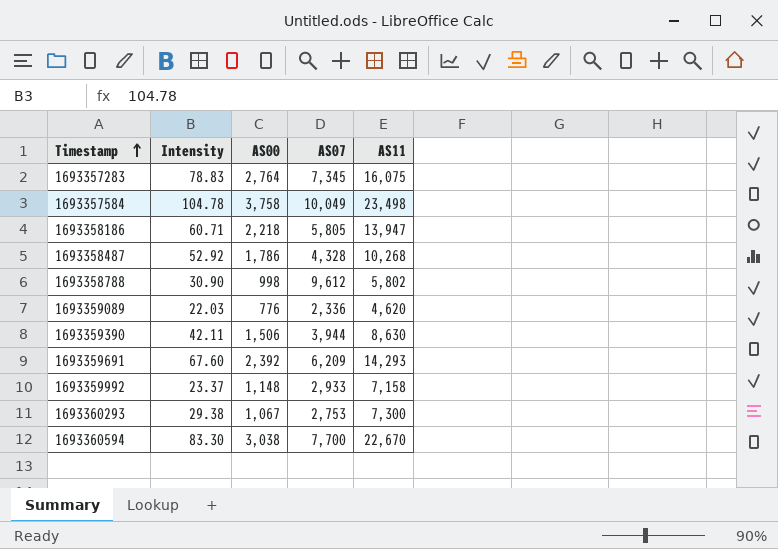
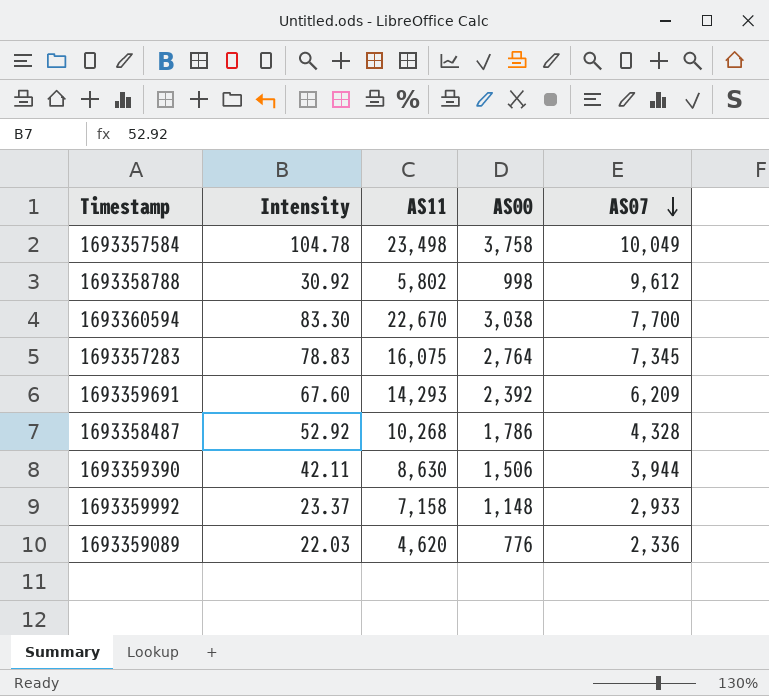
row order: Timestamp ascending -> AS07 descending
column AS11 | position: 5 -> 3
row 1693358186: 60.71 | 2,218 | 5,805 | 13,947 -> none
row 1693360293: 29.38 | 1,067 | 2,753 | 7,300 -> none
1693358788 | Intensity: 30.90 -> 30.92

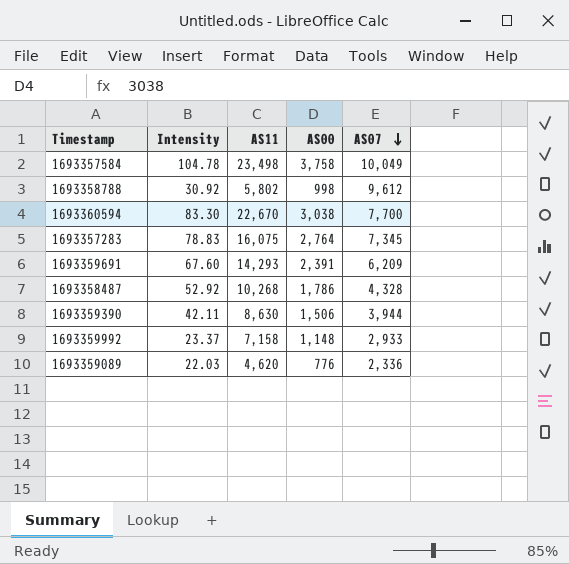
1693359691 | AS00: 2,392 -> 2,391

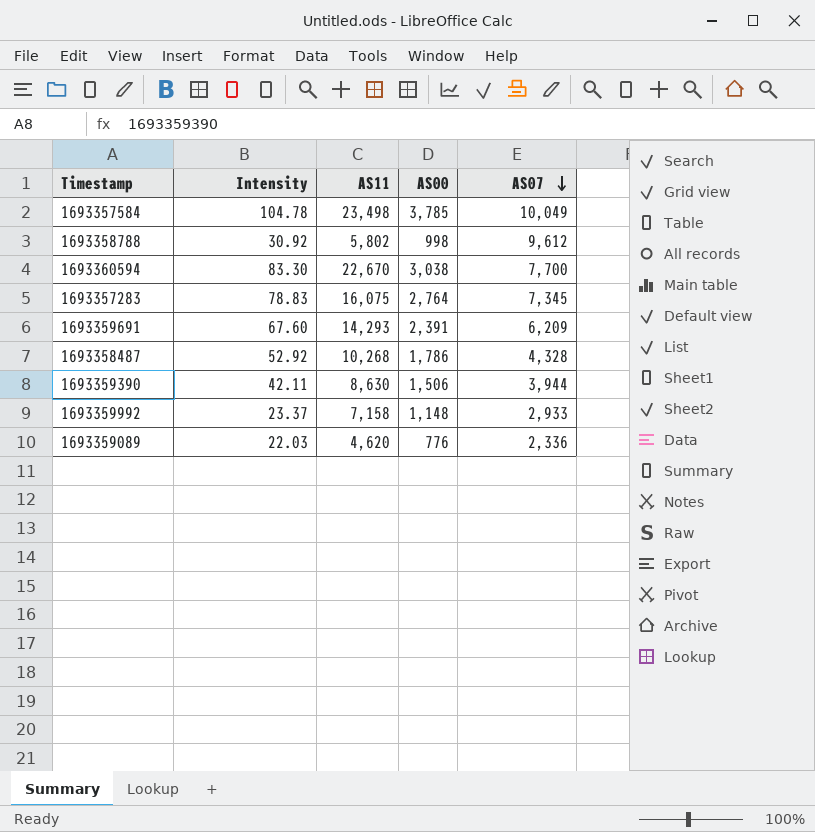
1693357584 | AS00: 3,758 -> 3,785

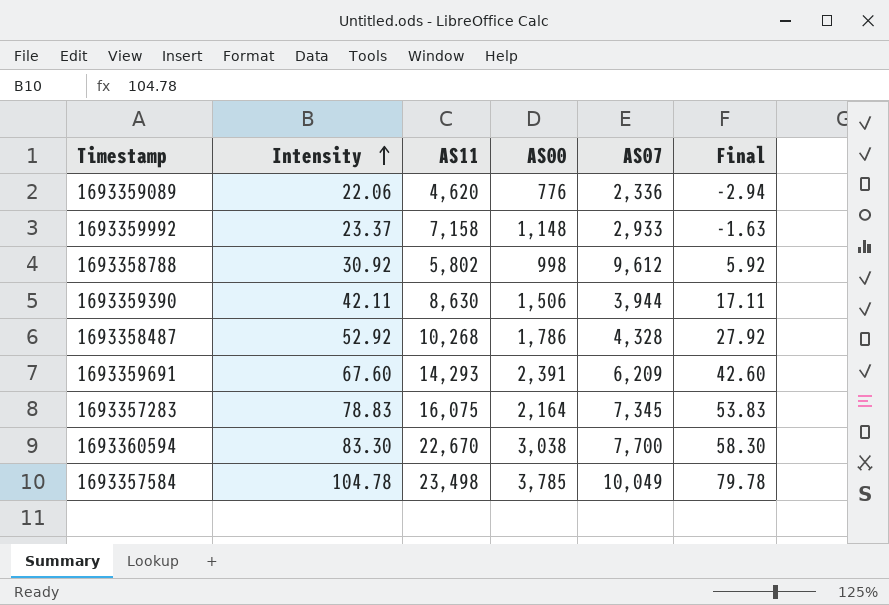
row order: AS07 descending -> Intensity ascending
column Final | formula: none -> [Intensity] - 25
1693359089 | Intensity: 22.03 -> 22.06
1693357283 | AS00: 2,764 -> 2,164

